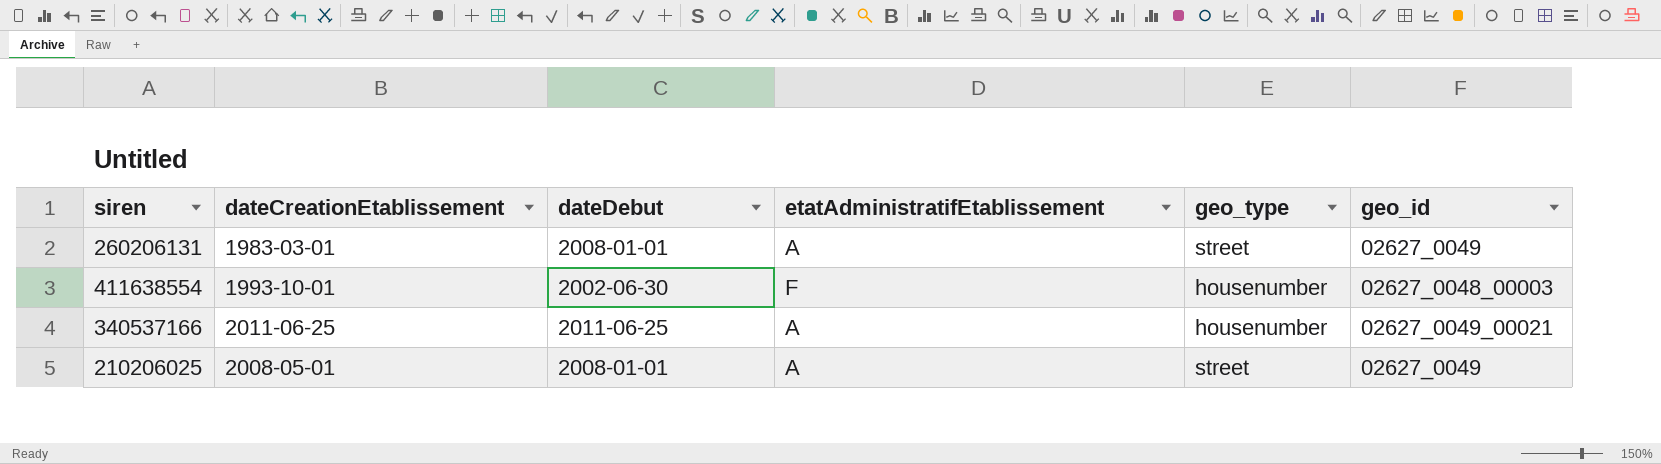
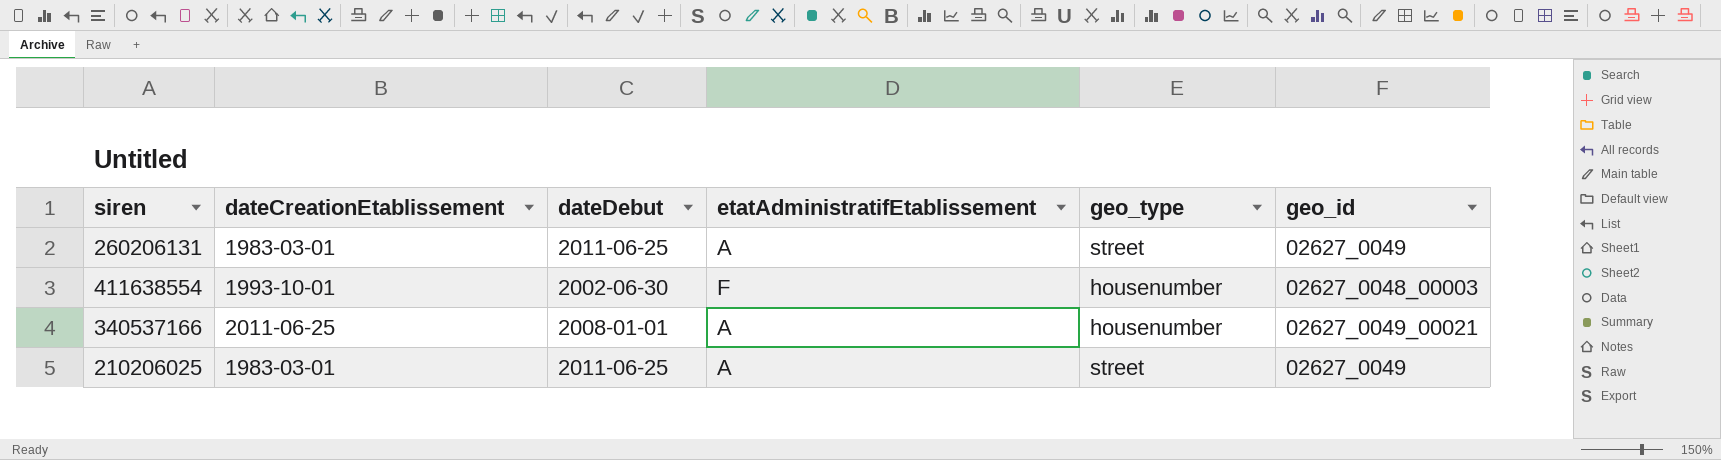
260206131 | dateDebut: 2008-01-01 -> 2011-06-25
340537166 | dateDebut: 2011-06-25 -> 2008-01-01
210206025 | dateCreationEtablissement: 2008-05-01 -> 1983-03-01
210206025 | dateDebut: 2008-01-01 -> 2011-06-25

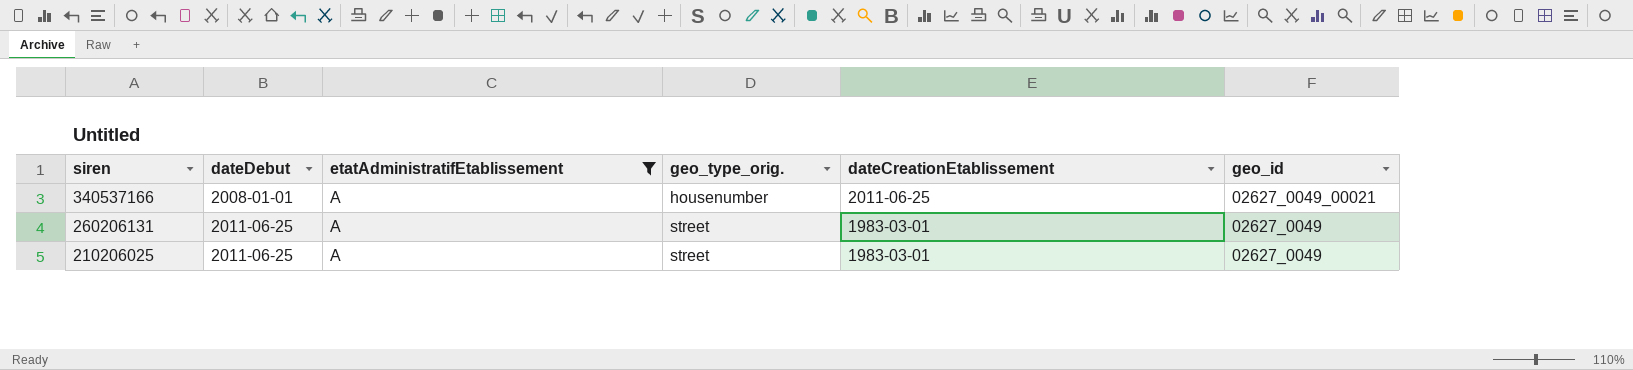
filter: none -> etatAdministratifEtablissement = A
row order: none -> siren descending
column name: geo_type -> geo_type_orig.
column dateCreationEtablissement | position: 2 -> 5

